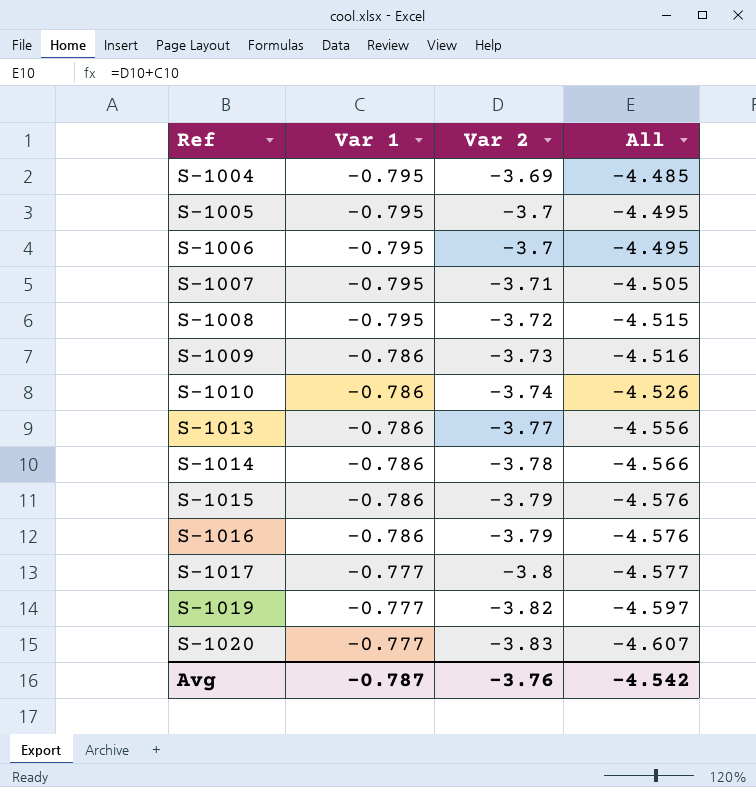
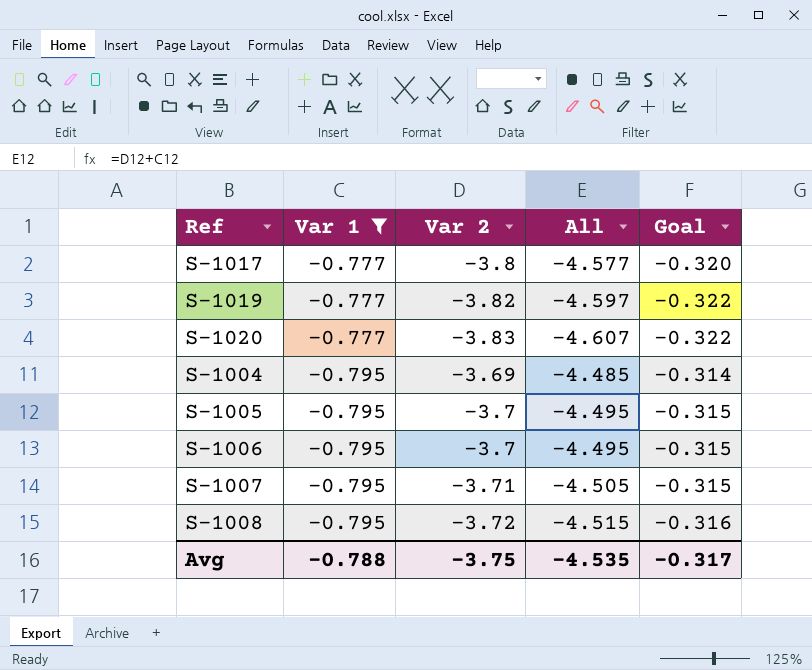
filter: none -> Var 1 != -0.786
row order: Ref ascending -> Var 1 descending
column Goal | formula: none -> [All] * 0.07
Avg | Var 1: -0.787 -> -0.788
Avg | Var 2: -3.76 -> -3.75
Avg | All: -4.542 -> -4.535

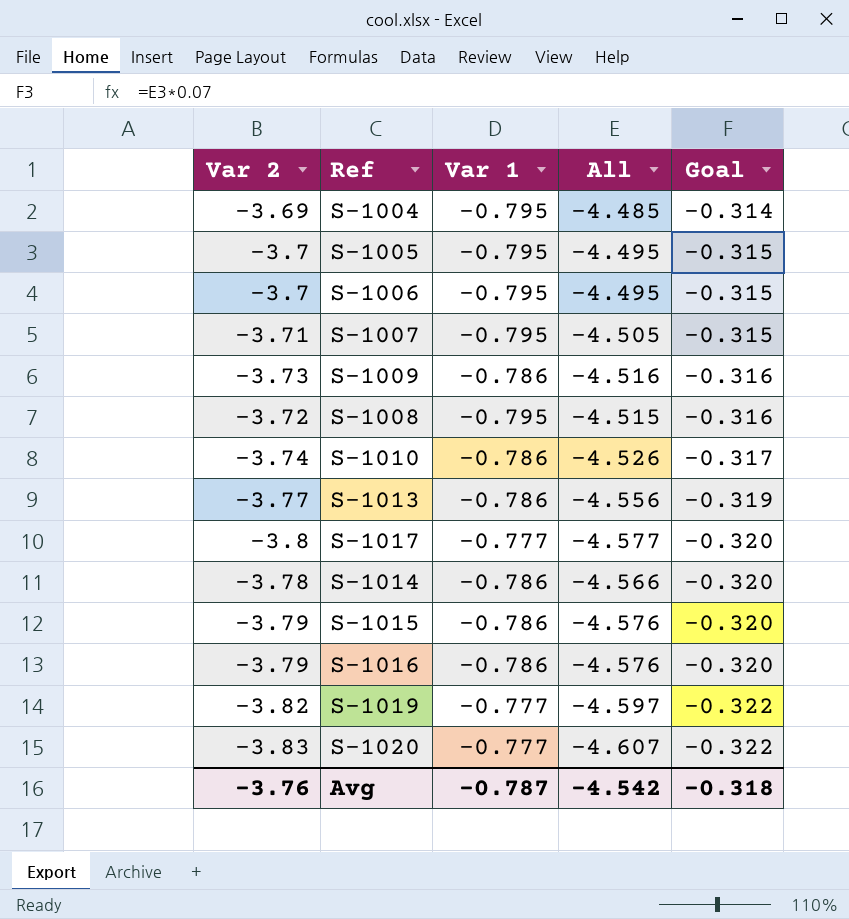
filter: Var 1 != -0.786 -> none
row order: Var 1 descending -> Goal descending
column Var 2 | position: 3 -> 1
Avg | Var 2: -3.75 -> -3.76
Avg | Var 1: -0.788 -> -0.787
Avg | All: -4.535 -> -4.542
Avg | Goal: -0.317 -> -0.318

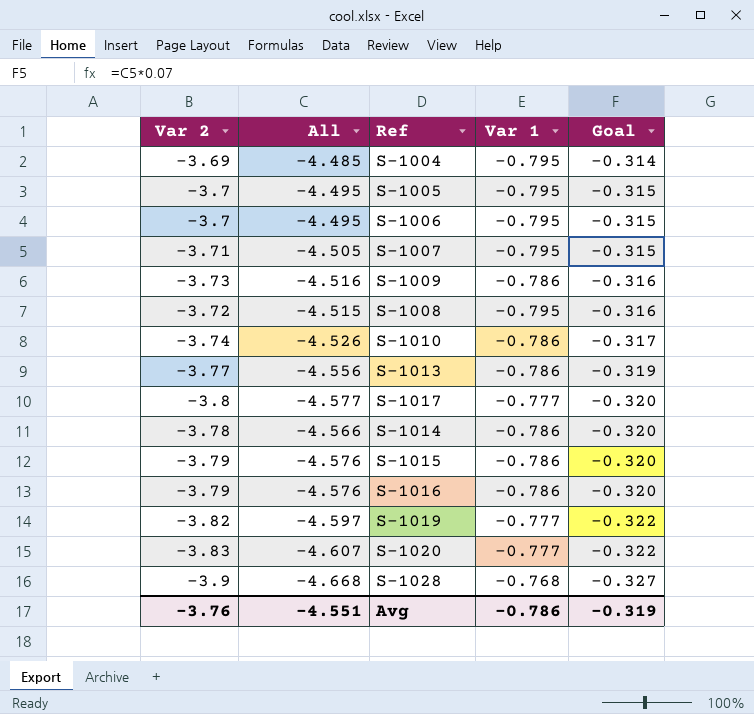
column All | position: 4 -> 2
row S-1028: none -> -3.9 | -4.668 | -0.768 | -0.327
Avg | All: -4.542 -> -4.551
Avg | Var 1: -0.787 -> -0.786
Avg | Goal: -0.318 -> -0.319

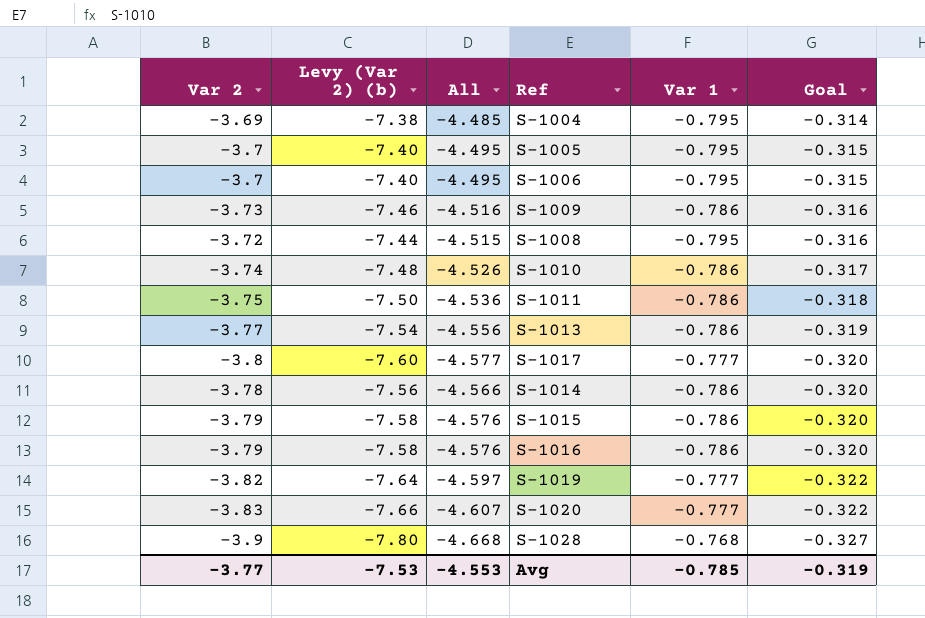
column Levy (Var 2) (b) | formula: none -> [Var 2] * 2
row S-1007: -3.71 | -4.505 | -0.795 | -0.315 -> none
row S-1011: none -> -3.75 | -7.50 | -4.536 | -0.786 | -0.318
Avg | Var 2: -3.76 -> -3.77
Avg | All: -4.551 -> -4.553
Avg | Var 1: -0.786 -> -0.785

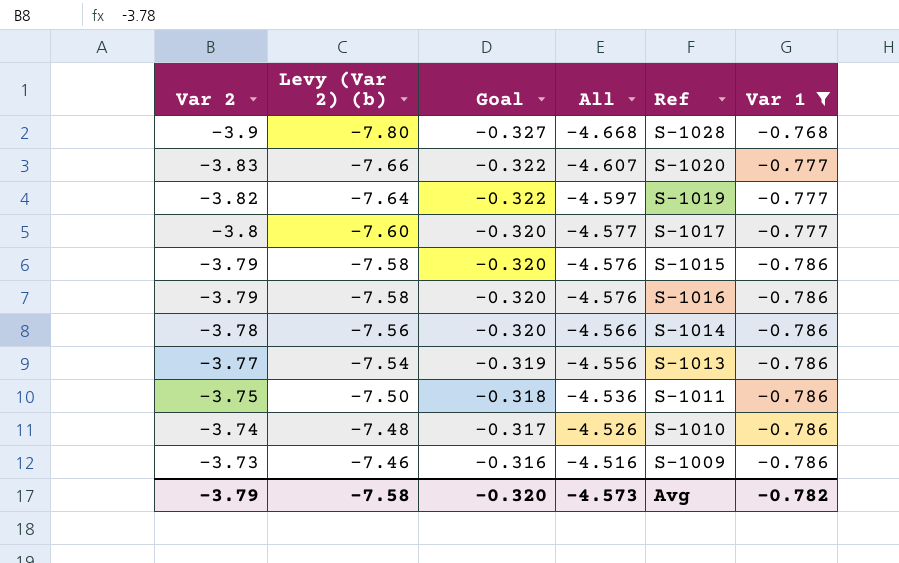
filter: none -> Var 1 != -0.795
row order: Goal descending -> Var 2 ascending
column Goal | position: 6 -> 3
Avg | Var 2: -3.77 -> -3.79
Avg | Levy (Var 2) (b): -7.53 -> -7.58
Avg | Goal: -0.319 -> -0.320
Avg | All: -4.553 -> -4.573
Avg | Var 1: -0.785 -> -0.782

